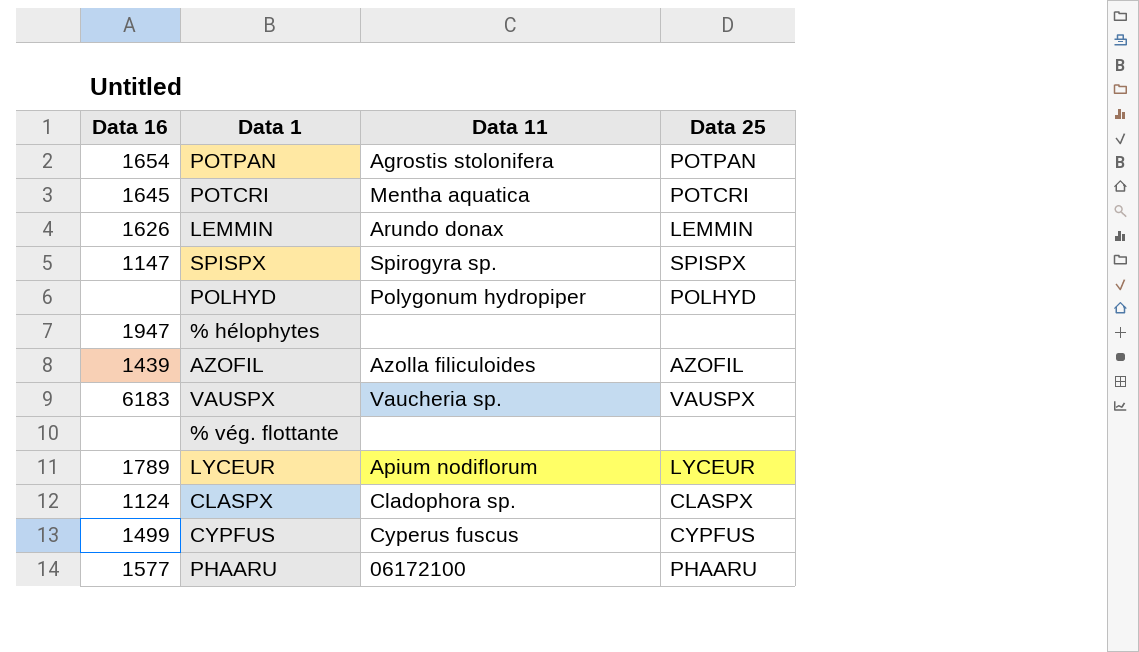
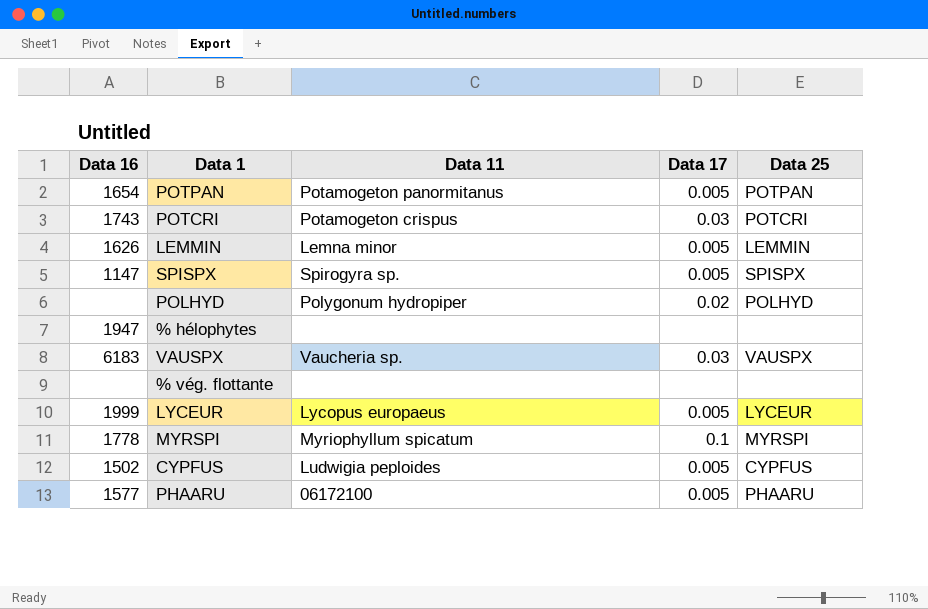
column Data 17 | position: none -> 4
row AZOFIL: 1439 | Azolla filiculoides | AZOFIL -> none
row CLASPX: 1124 | Cladophora sp. | CLASPX -> none
POTPAN | Data 11: Agrostis stolonifera -> Potamogeton panormitanus
POTCRI | Data 16: 1645 -> 1743
POTCRI | Data 11: Mentha aquatica -> Potamogeton crispus
LEMMIN | Data 11: Arundo donax -> Lemna minor
LYCEUR | Data 16: 1789 -> 1999
LYCEUR | Data 11: Apium nodiflorum -> Lycopus europaeus
row MYRSPI: none -> 1778 | Myriophyllum spicatum | 0.1 | MYRSPI
CYPFUS | Data 16: 1499 -> 1502
CYPFUS | Data 11: Cyperus fuscus -> Ludwigia peploides

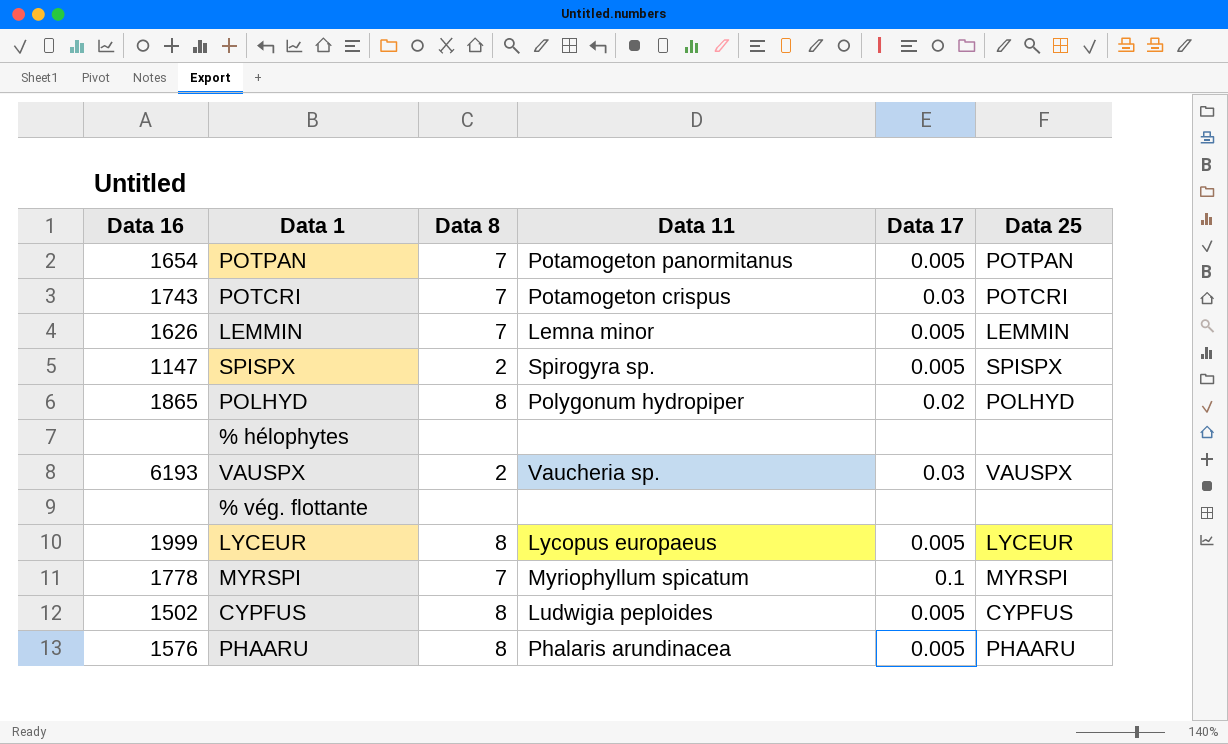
column Data 8 | position: none -> 3
POLHYD | Data 16: none -> 1865
% hélophytes | Data 16: 1947 -> none
VAUSPX | Data 16: 6183 -> 6193
PHAARU | Data 16: 1577 -> 1576
PHAARU | Data 11: 06172100 -> Phalaris arundinacea

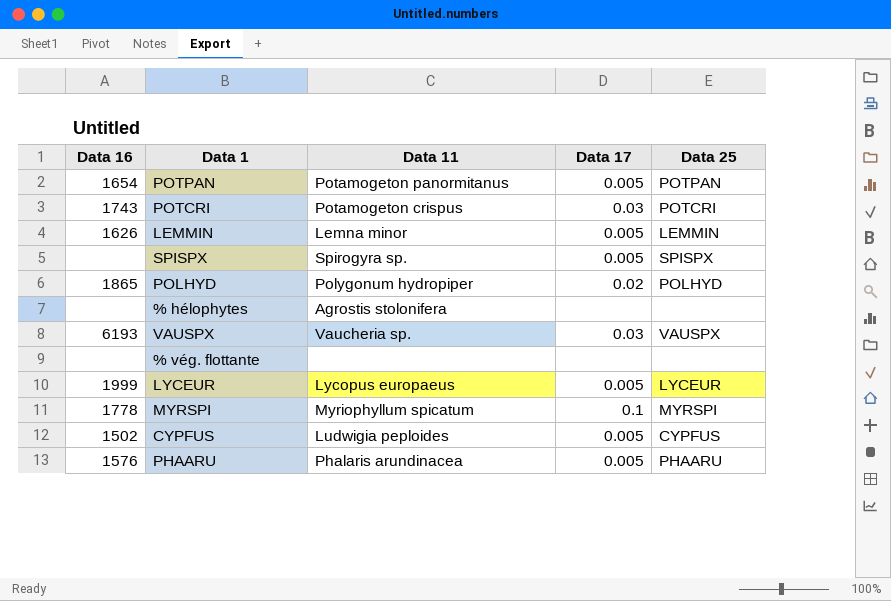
column Data 8 | position: 3 -> none
SPISPX | Data 16: 1147 -> none
% hélophytes | Data 11: none -> Agrostis stolonifera

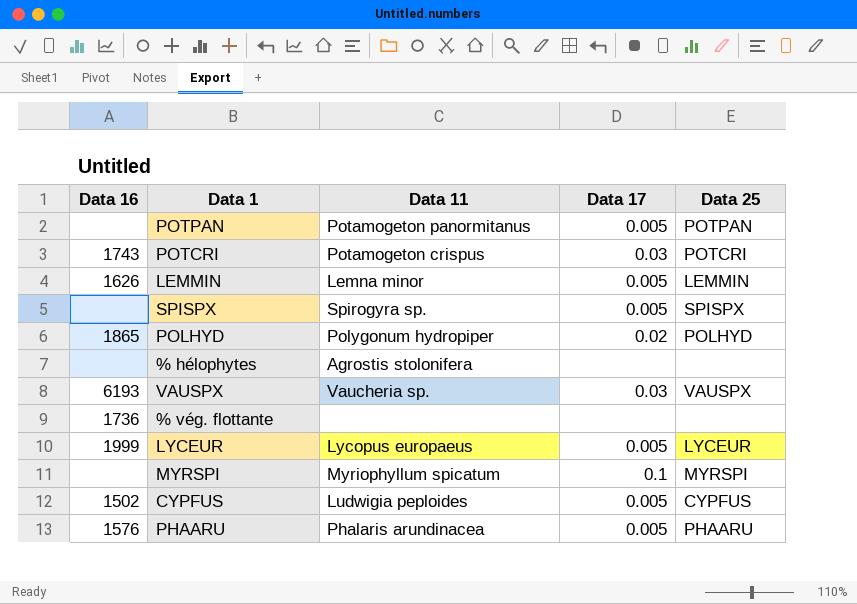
POTPAN | Data 16: 1654 -> none
% vég. flottante | Data 16: none -> 1736
MYRSPI | Data 16: 1778 -> none

